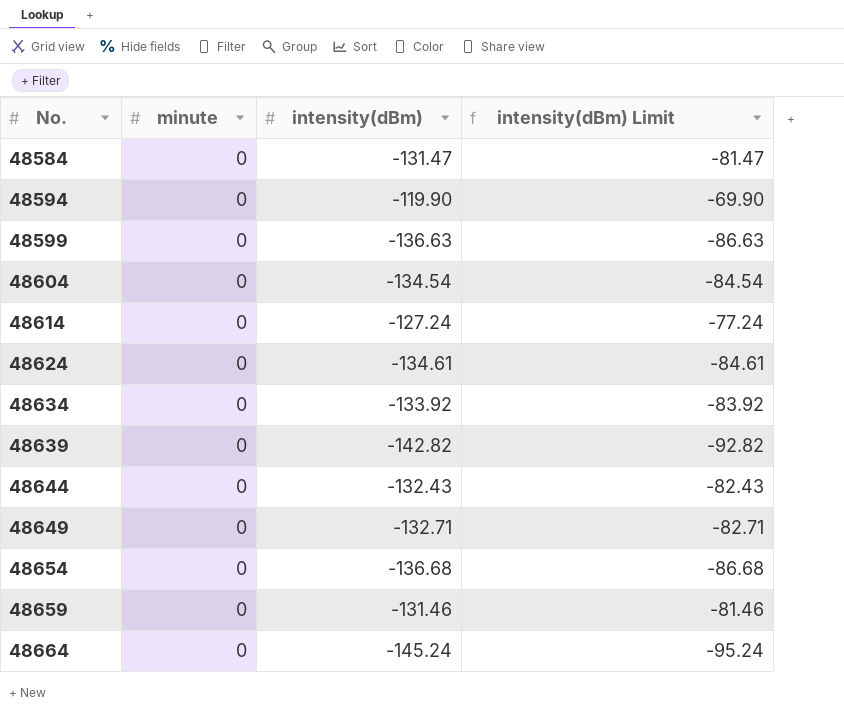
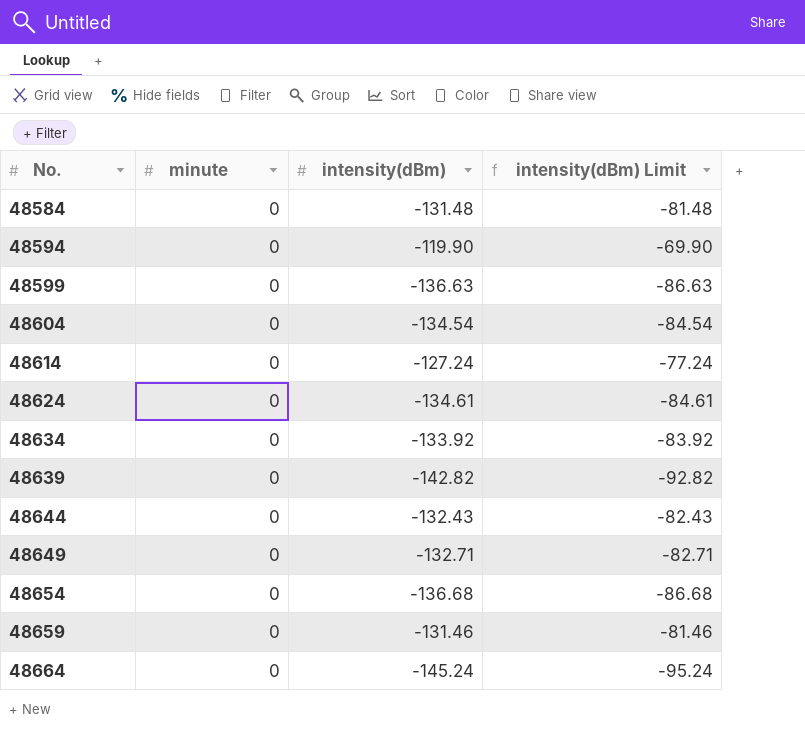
48584 | intensity(dBm): -131.47 -> -131.48
48584 | intensity(dBm) Limit: -81.47 -> -81.48

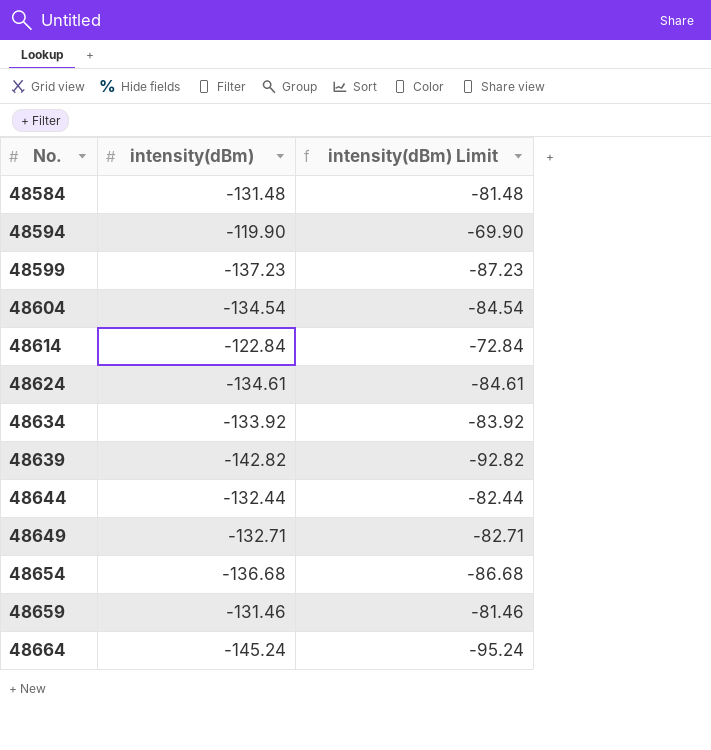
column minute | position: 2 -> none
48599 | intensity(dBm): -136.63 -> -137.23
48599 | intensity(dBm) Limit: -86.63 -> -87.23
48614 | intensity(dBm): -127.24 -> -122.84
48614 | intensity(dBm) Limit: -77.24 -> -72.84
48644 | intensity(dBm): -132.43 -> -132.44
48644 | intensity(dBm) Limit: -82.43 -> -82.44

